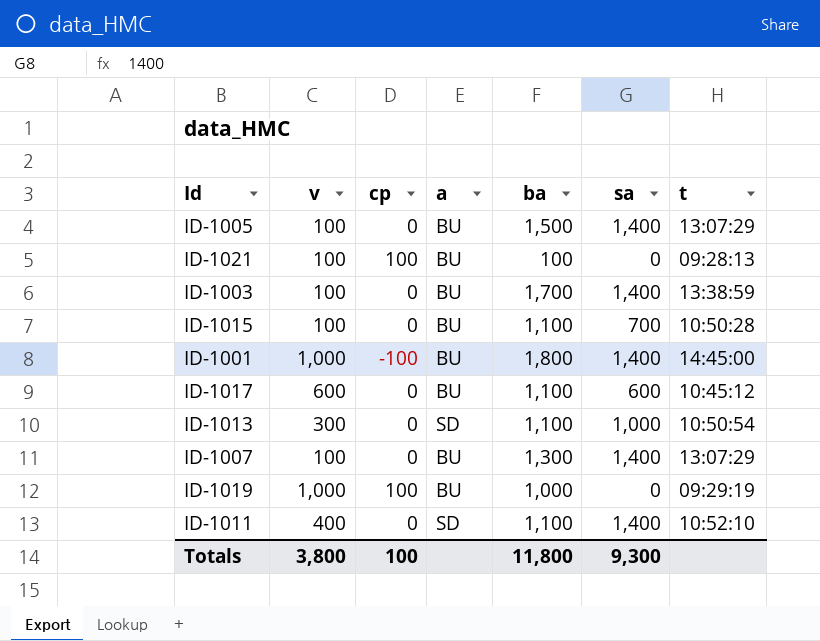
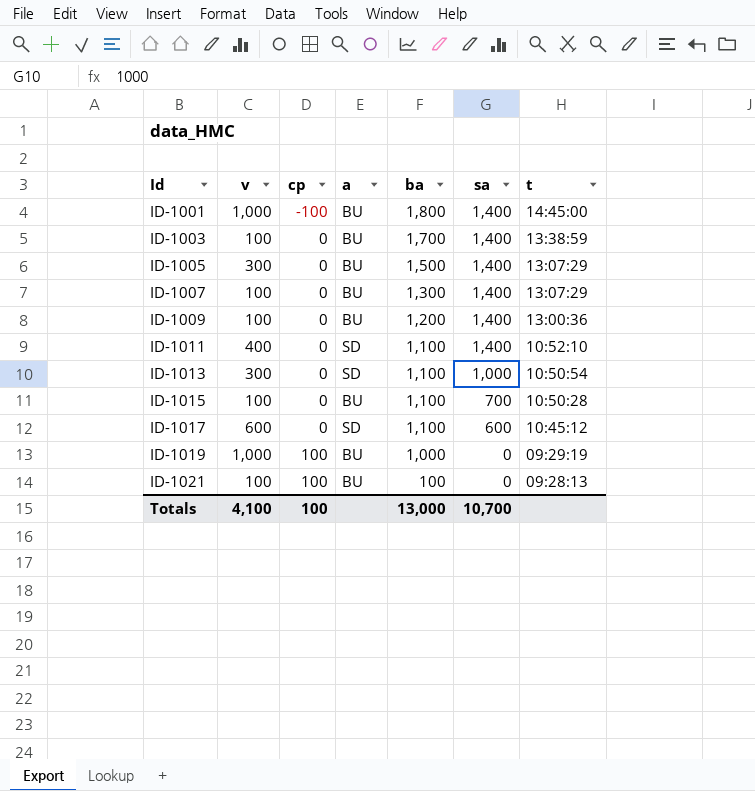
row order: none -> Id ascending
ID-1005 | v: 100 -> 300
row ID-1009: none -> 100 | 0 | BU | 1,200 | 1,400 | 13:00:36
ID-1017 | a: BU -> SD
Totals | v: 3,800 -> 4,100
Totals | ba: 11,800 -> 13,000
Totals | sa: 9,300 -> 10,700

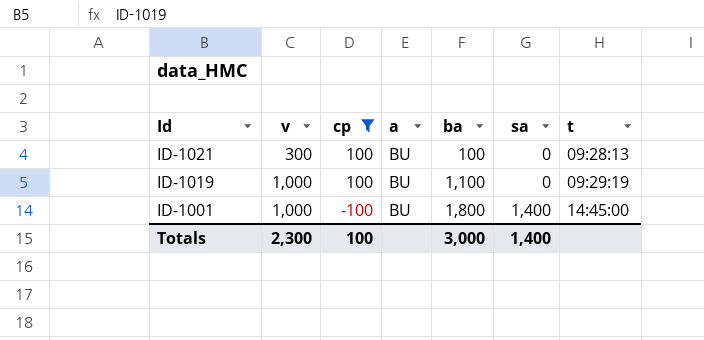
filter: none -> cp != 0
row order: Id ascending -> Id descending
ID-1021 | v: 100 -> 300
ID-1019 | ba: 1,000 -> 1,100
Totals | v: 4,100 -> 2,300
Totals | ba: 13,000 -> 3,000
Totals | sa: 10,700 -> 1,400

